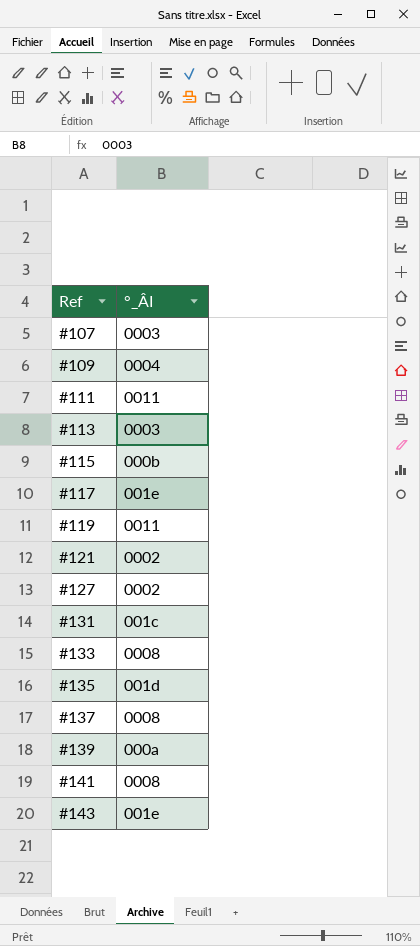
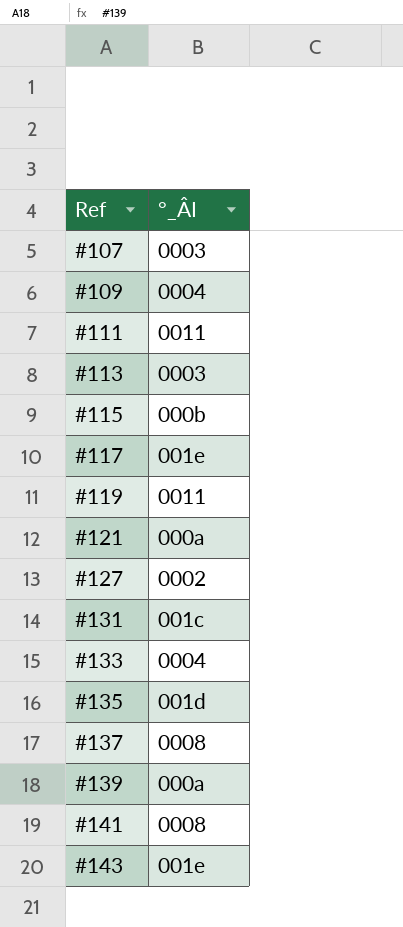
#121 | °_ÂI: 0002 -> 000a
#133 | °_ÂI: 0008 -> 0004

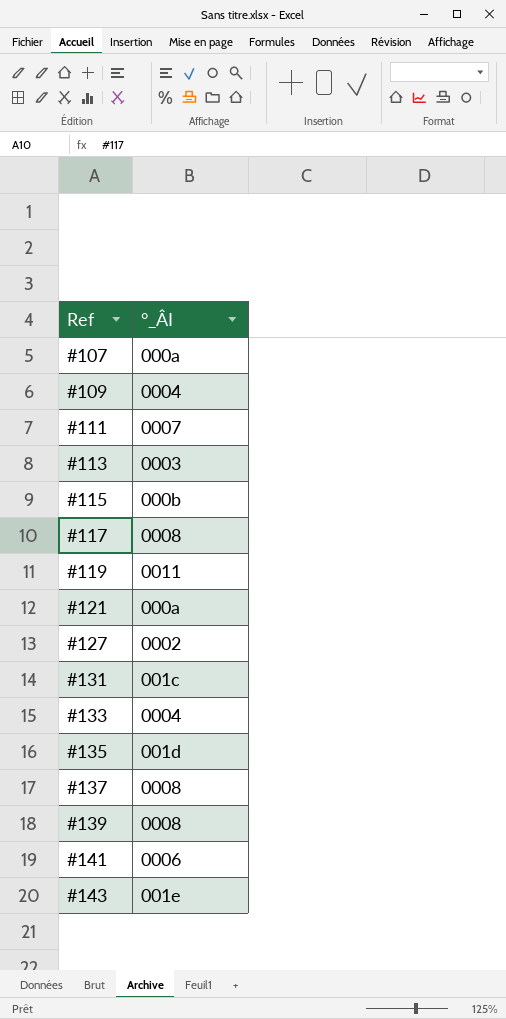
#107 | °_ÂI: 0003 -> 000a
#111 | °_ÂI: 0011 -> 0007
#117 | °_ÂI: 001e -> 0008
#139 | °_ÂI: 000a -> 0008
#141 | °_ÂI: 0008 -> 0006

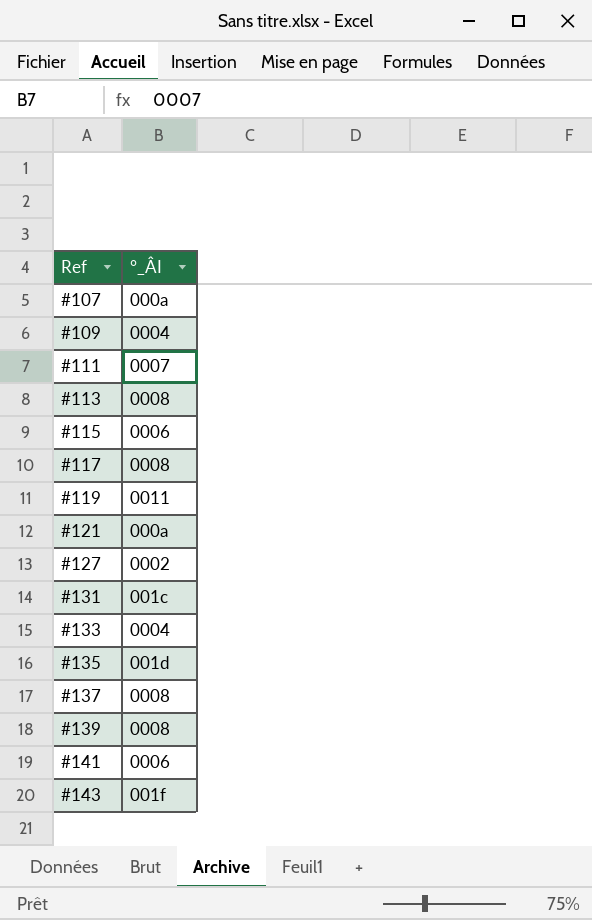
#113 | °_ÂI: 0003 -> 0008
#115 | °_ÂI: 000b -> 0006
#143 | °_ÂI: 001e -> 001f

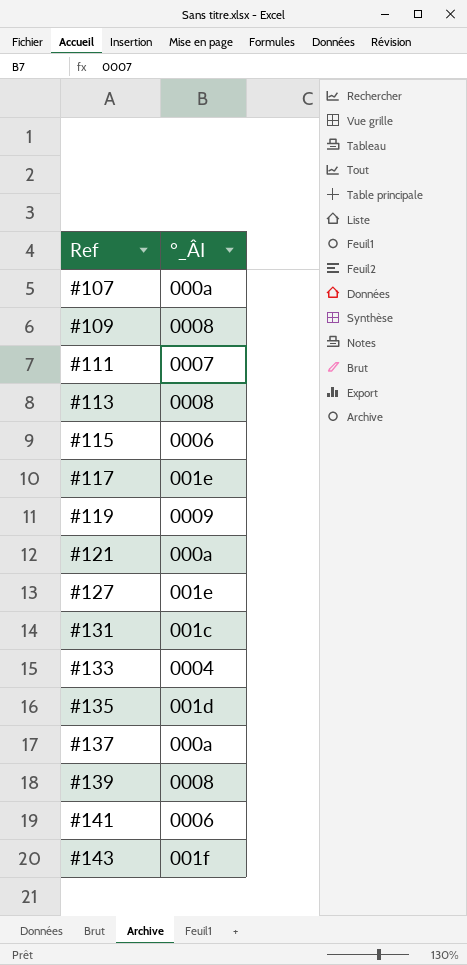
#109 | °_ÂI: 0004 -> 0008
#117 | °_ÂI: 0008 -> 001e
#119 | °_ÂI: 0011 -> 0009
#127 | °_ÂI: 0002 -> 001e
#137 | °_ÂI: 0008 -> 000a

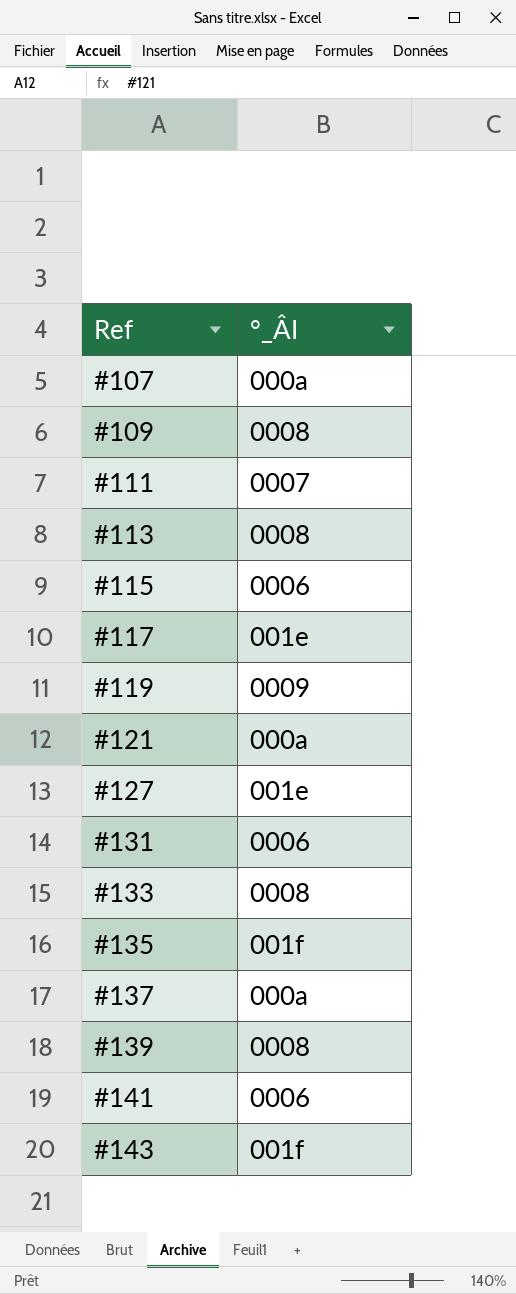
#131 | °_ÂI: 001c -> 0006
#133 | °_ÂI: 0004 -> 0008
#135 | °_ÂI: 001d -> 001f

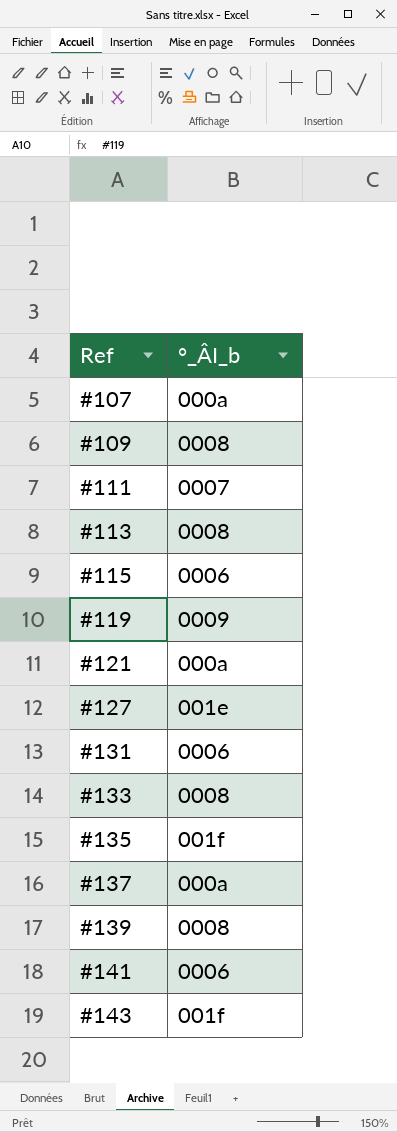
column name: °_ÂI -> °_ÂI_b
row #117: 001e -> none

